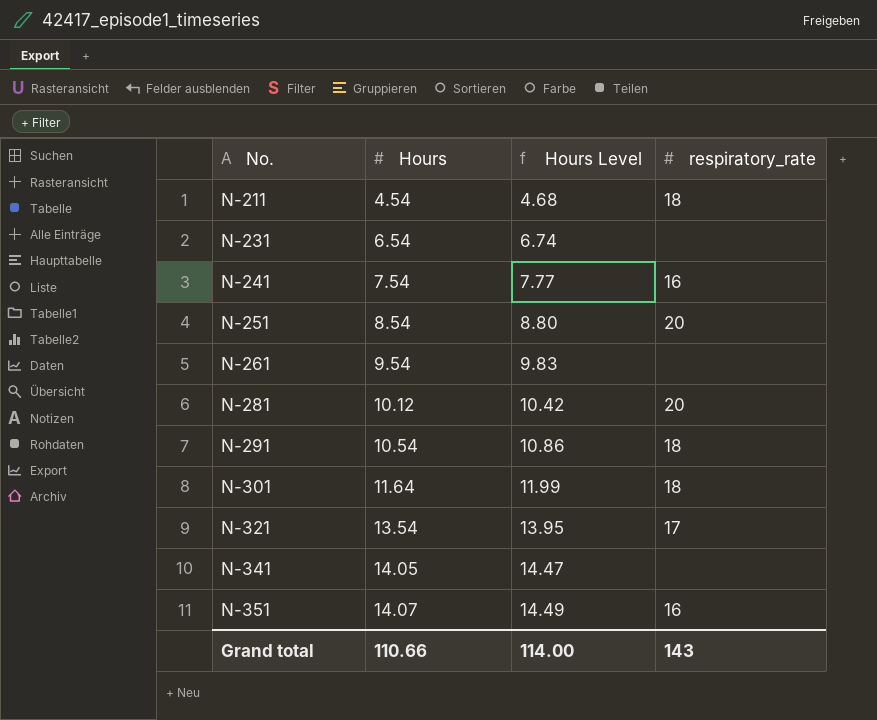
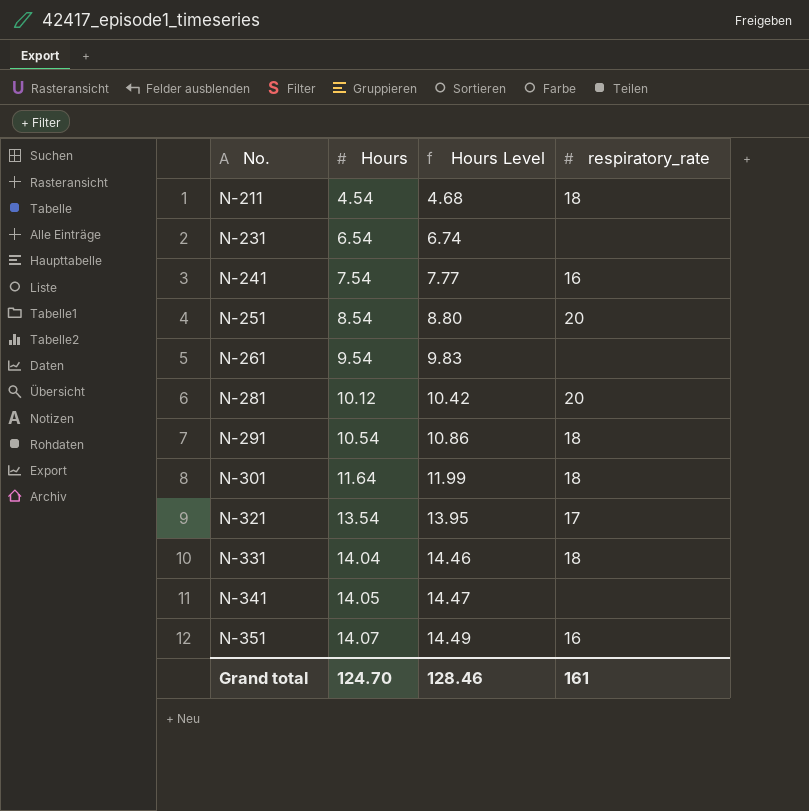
row N-331: none -> 14.04 | 14.46 | 18
Grand total | Hours: 110.66 -> 124.70
Grand total | Hours Level: 114.00 -> 128.46
Grand total | respiratory_rate: 143 -> 161

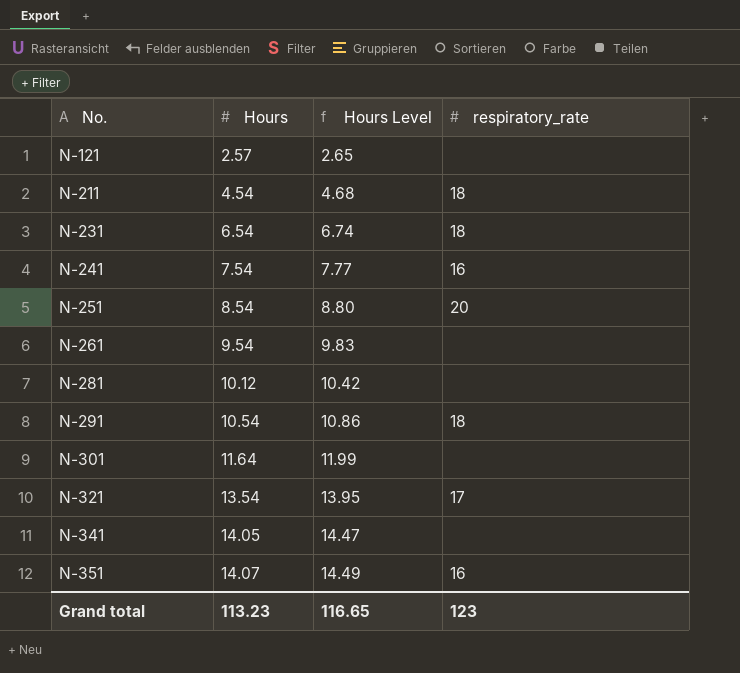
row N-331: 14.04 | 14.46 | 18 -> none
row N-121: none -> 2.57 | 2.65 | none
N-231 | respiratory_rate: none -> 18
N-281 | respiratory_rate: 20 -> none
N-301 | respiratory_rate: 18 -> none
Grand total | Hours: 124.70 -> 113.23
Grand total | Hours Level: 128.46 -> 116.65
Grand total | respiratory_rate: 161 -> 123

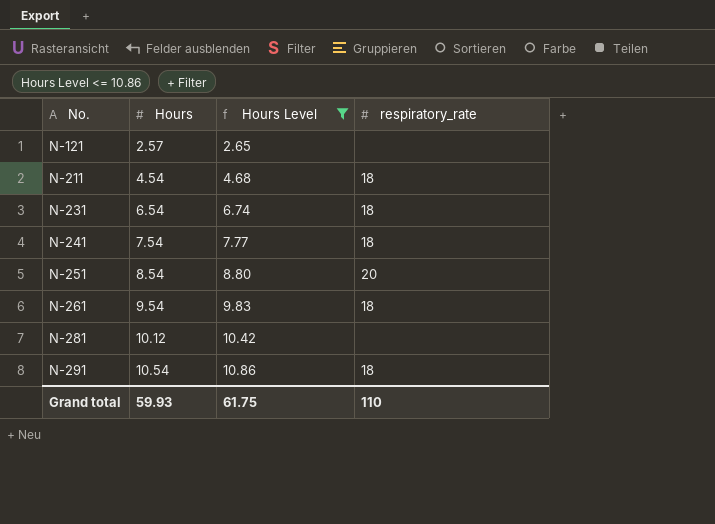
filter: none -> Hours Level <= 10.86
N-241 | respiratory_rate: 16 -> 18
N-261 | respiratory_rate: none -> 18
Grand total | Hours: 113.23 -> 59.93
Grand total | Hours Level: 116.65 -> 61.75
Grand total | respiratory_rate: 123 -> 110

